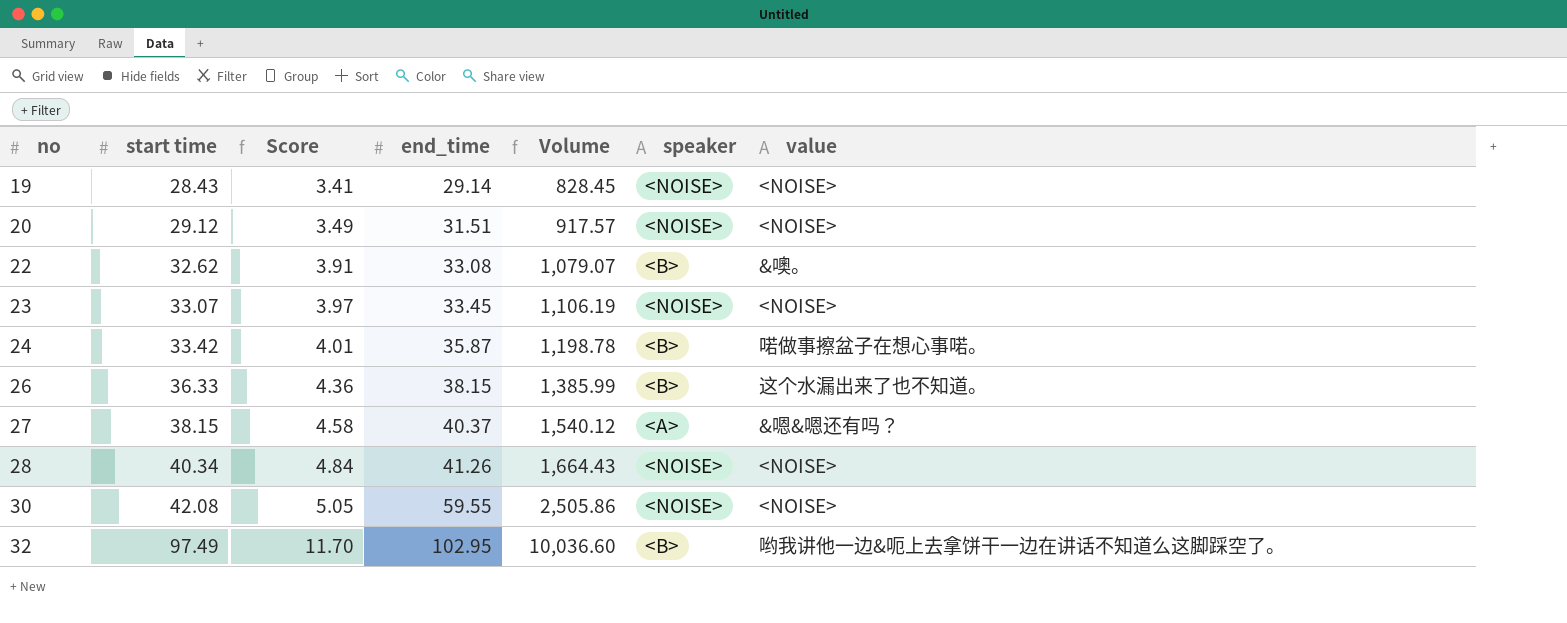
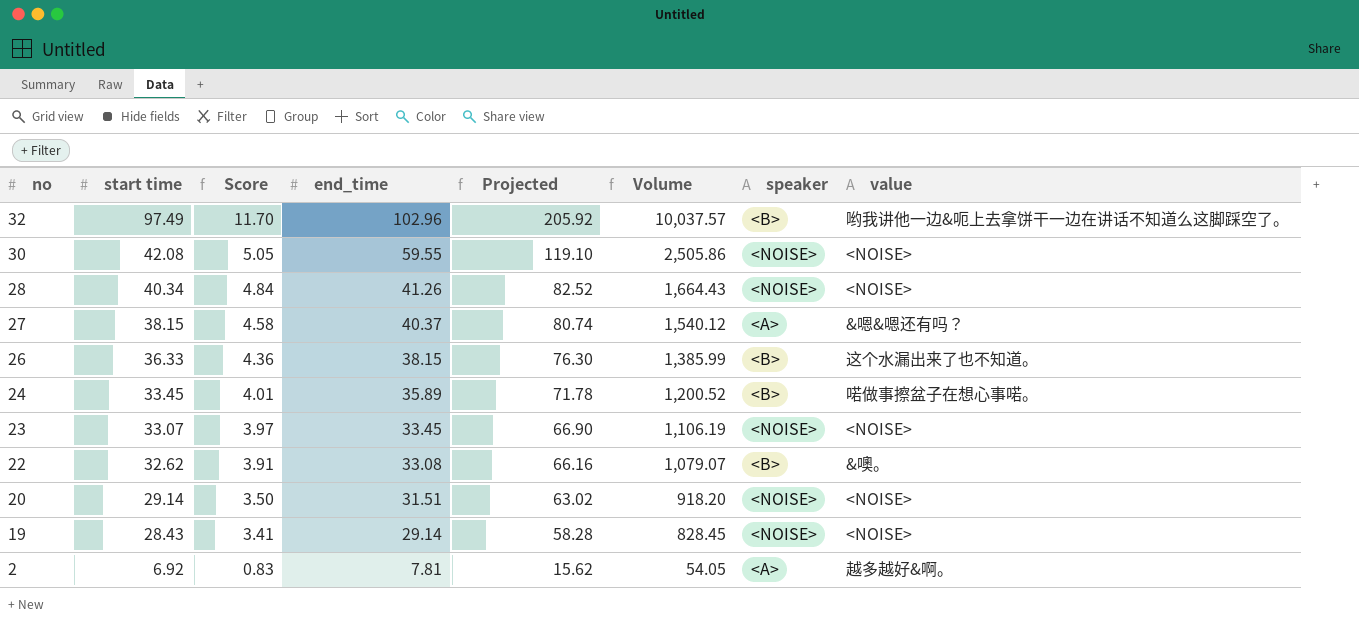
row order: no ascending -> no descending
column Projected | formula: none -> [end_time] * 2
32 | end_time: 102.95 -> 102.96
32 | Volume: 10,036.60 -> 10,037.57
24 | start time: 33.42 -> 33.45
24 | end_time: 35.87 -> 35.89
24 | Volume: 1,198.78 -> 1,200.52
20 | start time: 29.12 -> 29.14
20 | Score: 3.49 -> 3.50
20 | Volume: 917.57 -> 918.20
row 2: none -> 6.92 | 0.83 | 7.81 | 15.62 | 54.05 | <A> | 越多越好&啊。

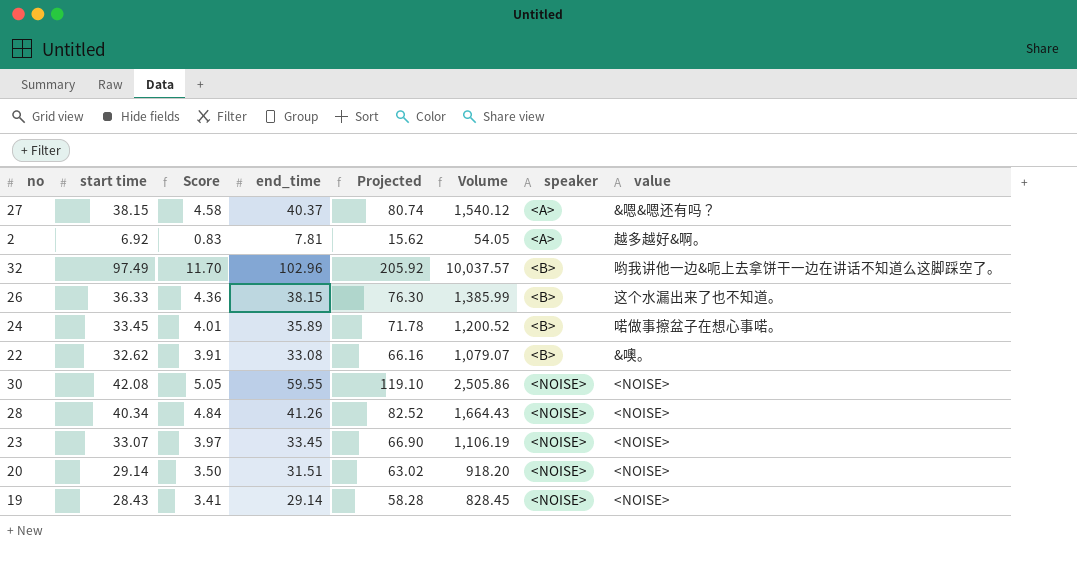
row order: no descending -> speaker ascending

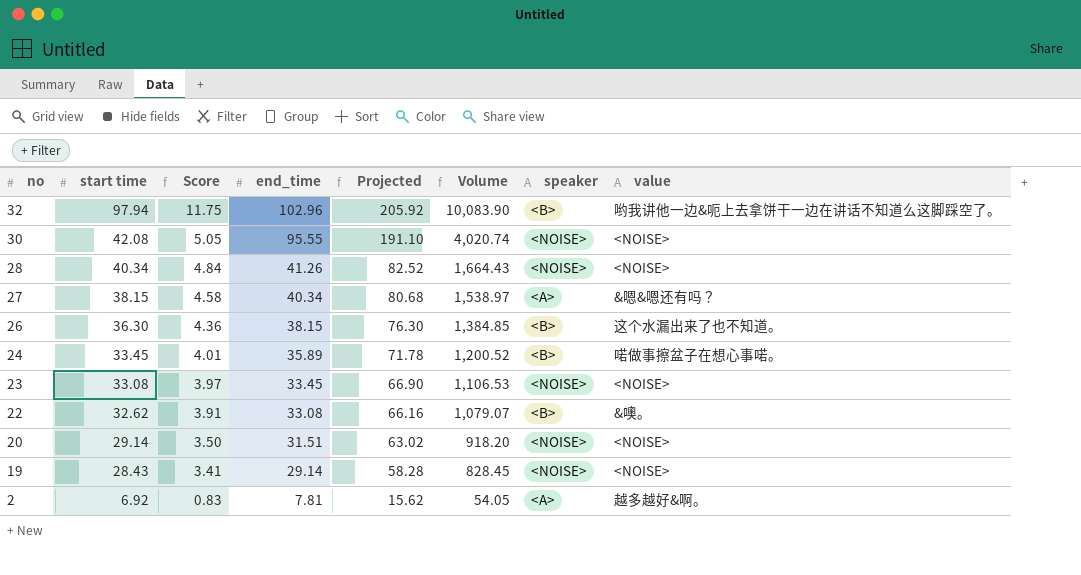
row order: speaker ascending -> no descending
32 | start time: 97.49 -> 97.94
32 | Score: 11.70 -> 11.75
32 | Volume: 10,037.57 -> 10,083.90
30 | end_time: 59.55 -> 95.55
30 | Projected: 119.10 -> 191.10
30 | Volume: 2,505.86 -> 4,020.74
27 | end_time: 40.37 -> 40.34
27 | Projected: 80.74 -> 80.68
27 | Volume: 1,540.12 -> 1,538.97
26 | start time: 36.33 -> 36.30
26 | Volume: 1,385.99 -> 1,384.85
23 | start time: 33.07 -> 33.08
23 | Volume: 1,106.19 -> 1,106.53

